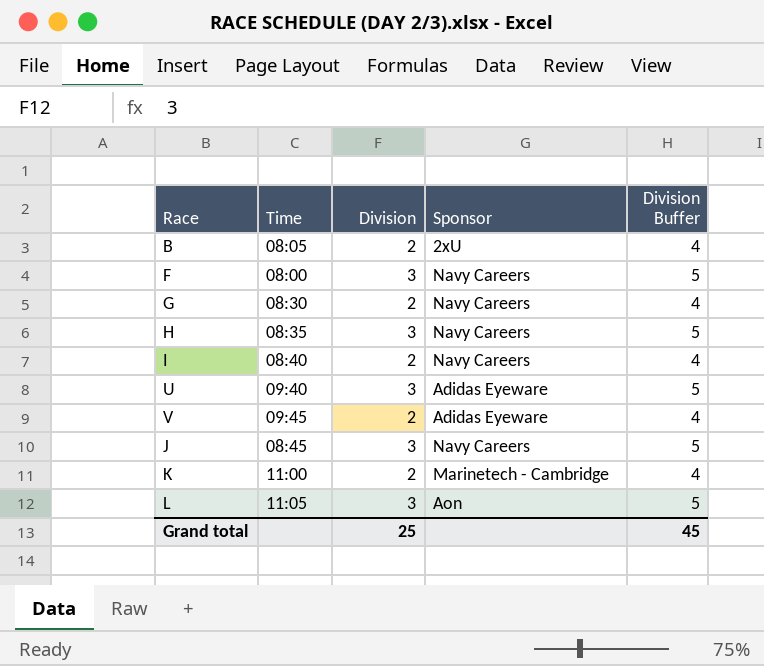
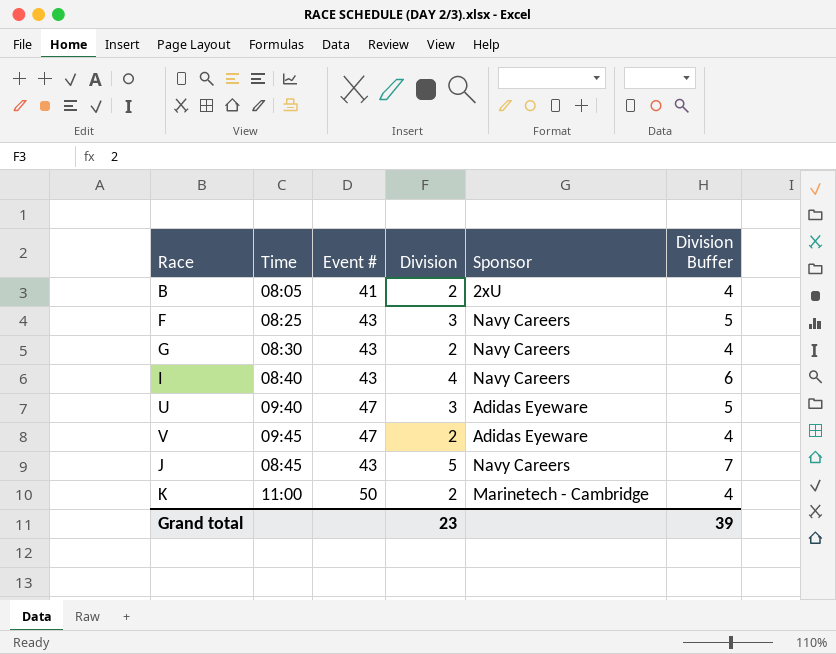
column Event # | position: none -> 3
row H: 08:35 | 3 | Navy Careers | 5 -> none
row L: 11:05 | 3 | Aon | 5 -> none
F | Time: 08:00 -> 08:25
I | Division: 2 -> 4
I | Division Buffer: 4 -> 6
J | Division: 3 -> 5
J | Division Buffer: 5 -> 7
Grand total | Division: 25 -> 23
Grand total | Division Buffer: 45 -> 39

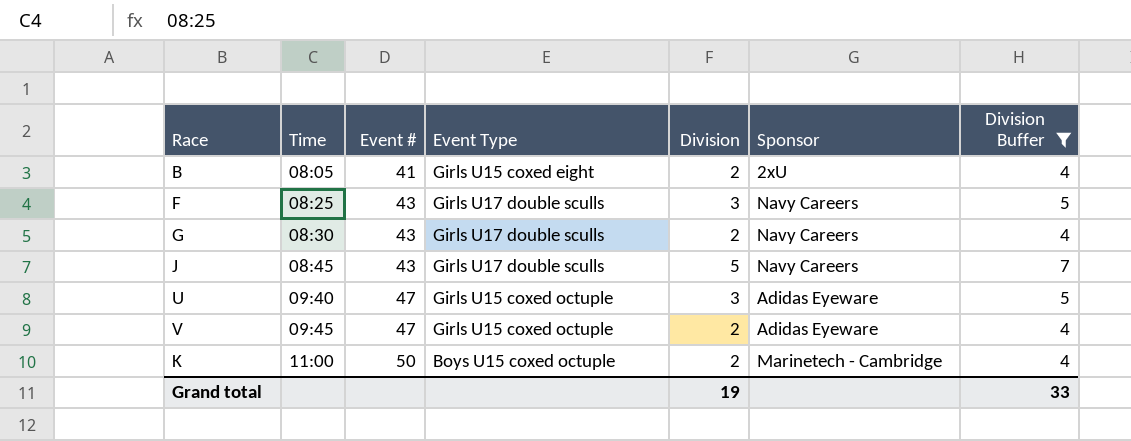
filter: none -> Division Buffer != 6
row order: none -> Time ascending
column Event Type | position: none -> 4
Grand total | Division: 23 -> 19
Grand total | Division Buffer: 39 -> 33

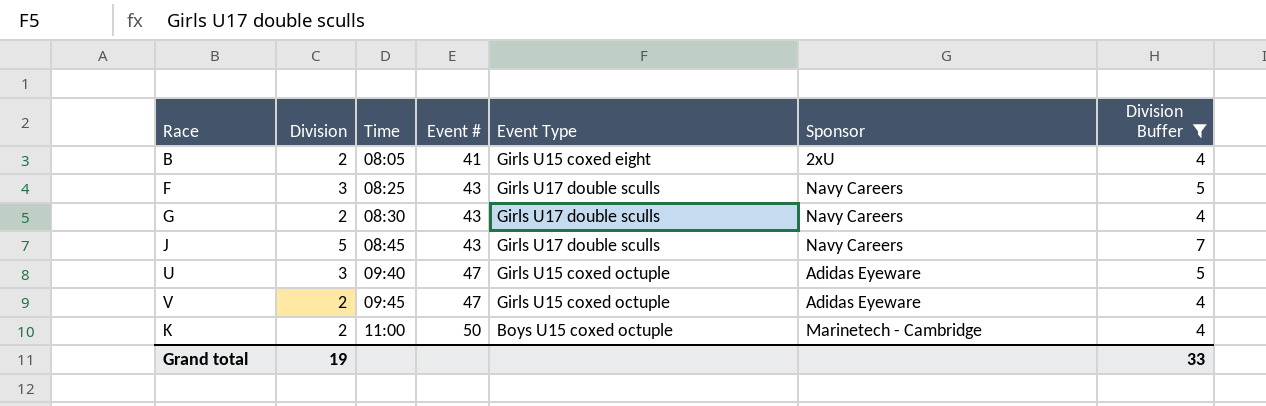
column Division | position: 5 -> 2

